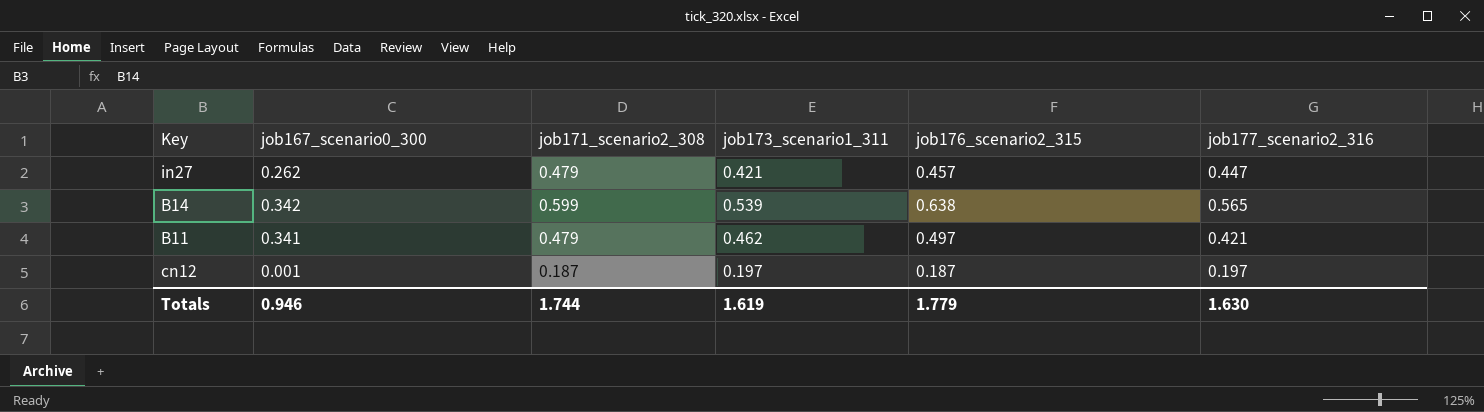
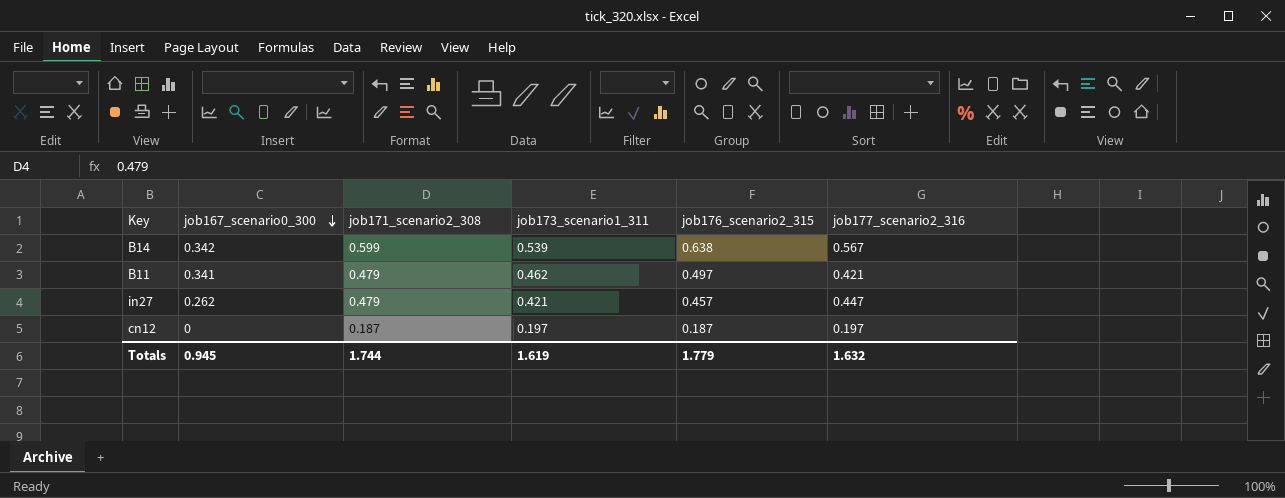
row order: none -> job167_scenario0_300 descending
B14 | job177_scenario2_316: 0.565 -> 0.567
cn12 | job167_scenario0_300: 0.001 -> 0
Totals | job167_scenario0_300: 0.946 -> 0.945
Totals | job177_scenario2_316: 1.630 -> 1.632

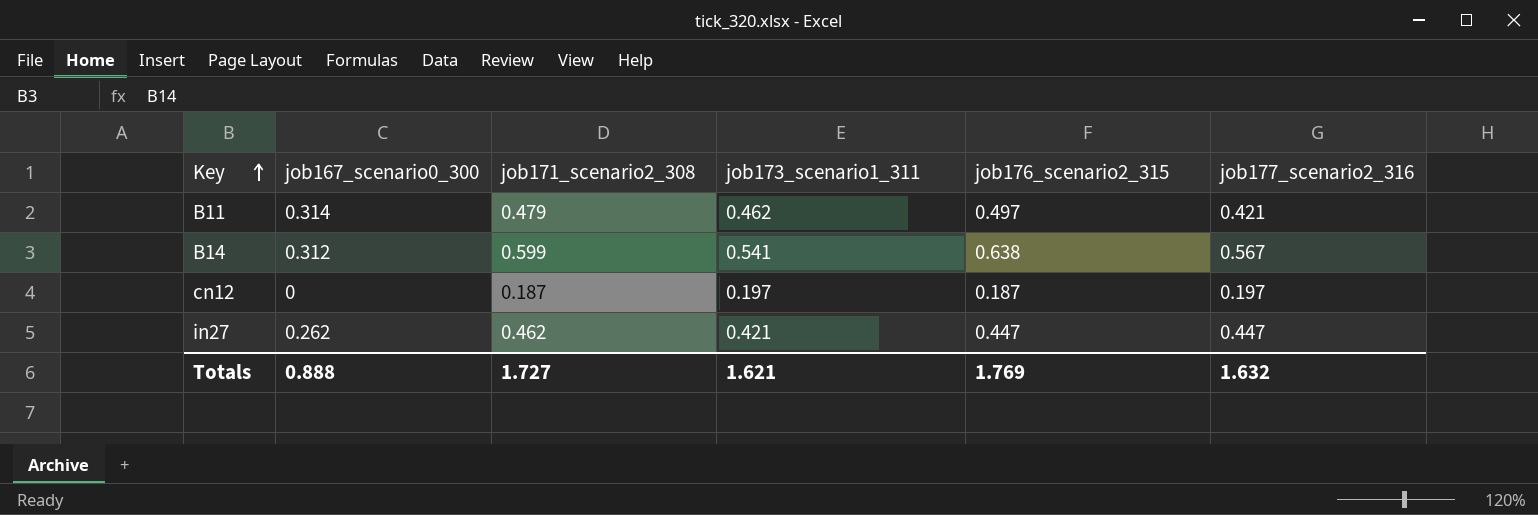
row order: job167_scenario0_300 descending -> Key ascending
B11 | job167_scenario0_300: 0.341 -> 0.314
B14 | job167_scenario0_300: 0.342 -> 0.312
B14 | job173_scenario1_311: 0.539 -> 0.541
in27 | job171_scenario2_308: 0.479 -> 0.462
in27 | job176_scenario2_315: 0.457 -> 0.447
Totals | job167_scenario0_300: 0.945 -> 0.888
Totals | job171_scenario2_308: 1.744 -> 1.727
Totals | job173_scenario1_311: 1.619 -> 1.621
Totals | job176_scenario2_315: 1.779 -> 1.769

